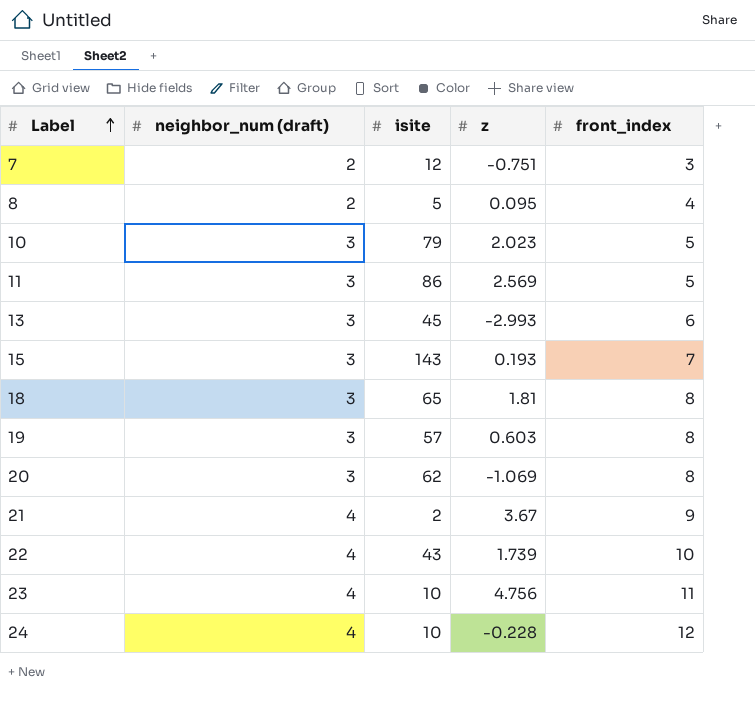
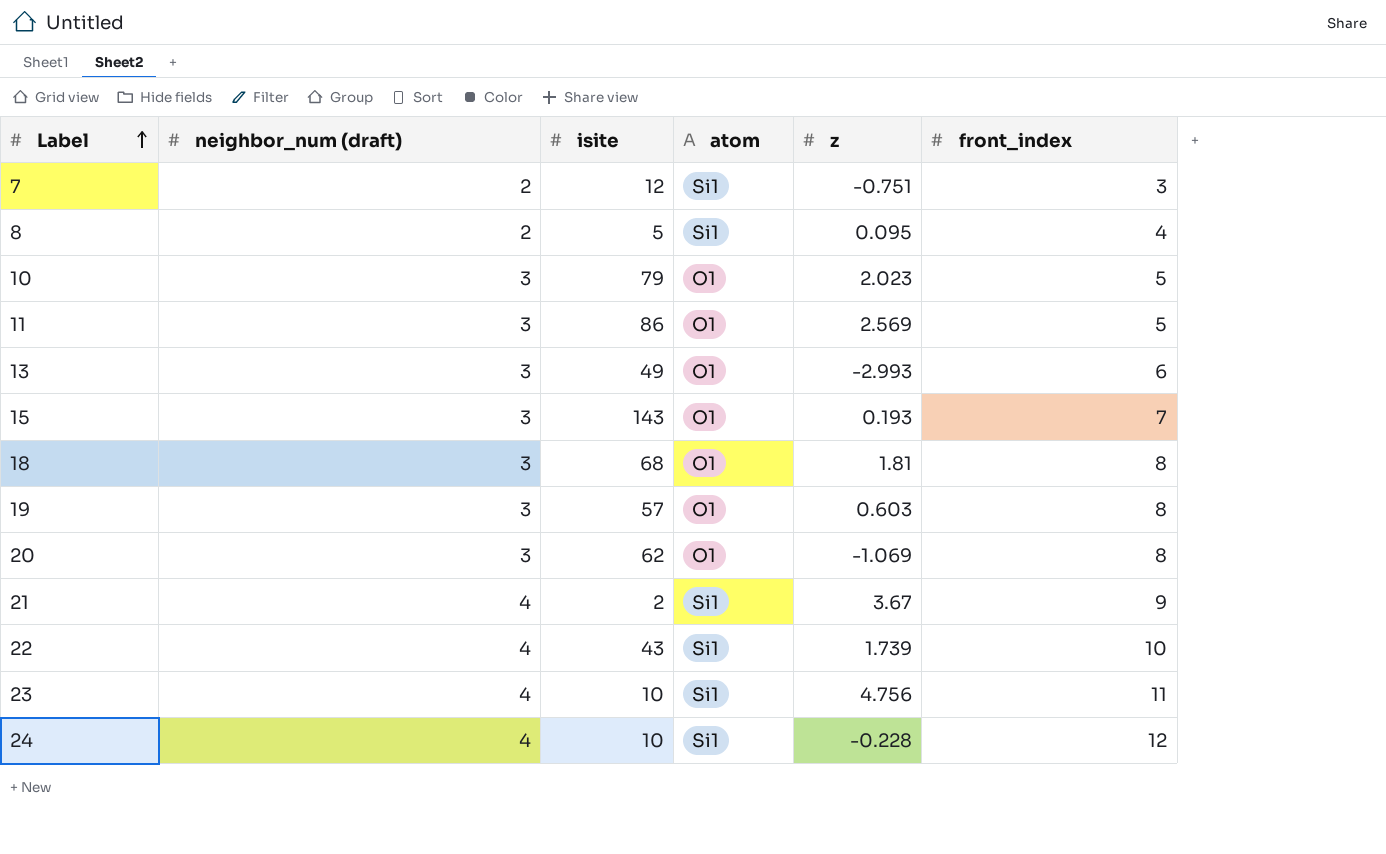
column atom | position: none -> 4
13 | isite: 45 -> 49
18 | isite: 65 -> 68

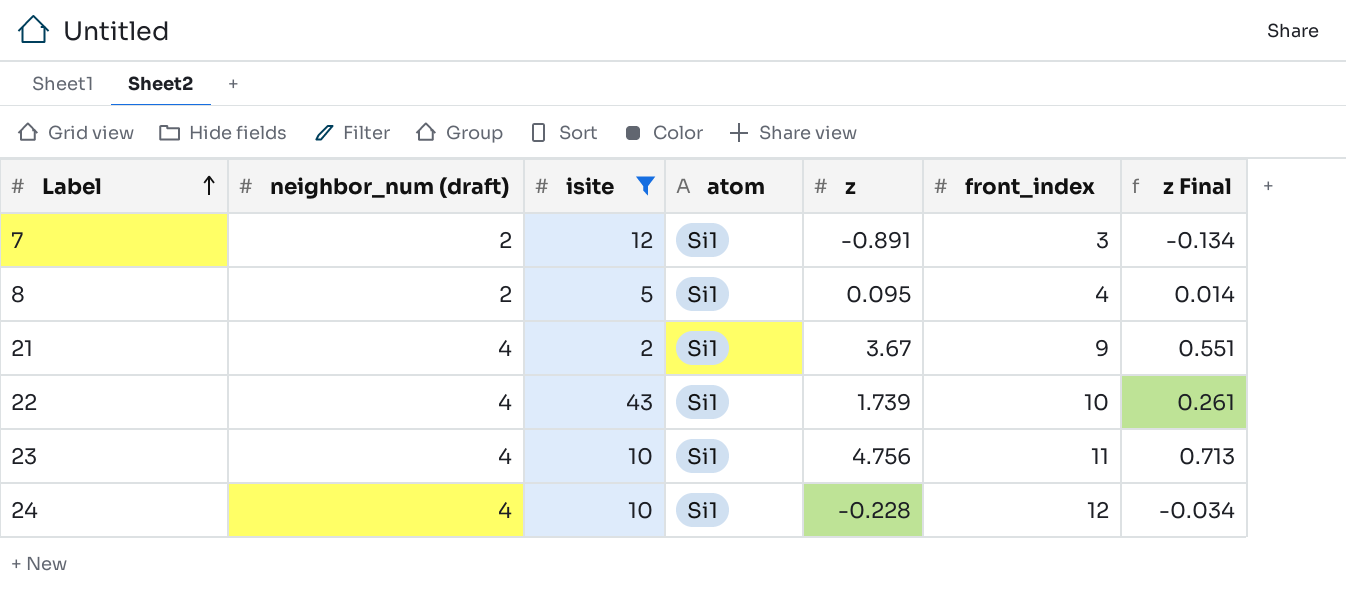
filter: none -> isite <= 43
column z Final | formula: none -> [z] * 0.15
7 | z: -0.751 -> -0.891

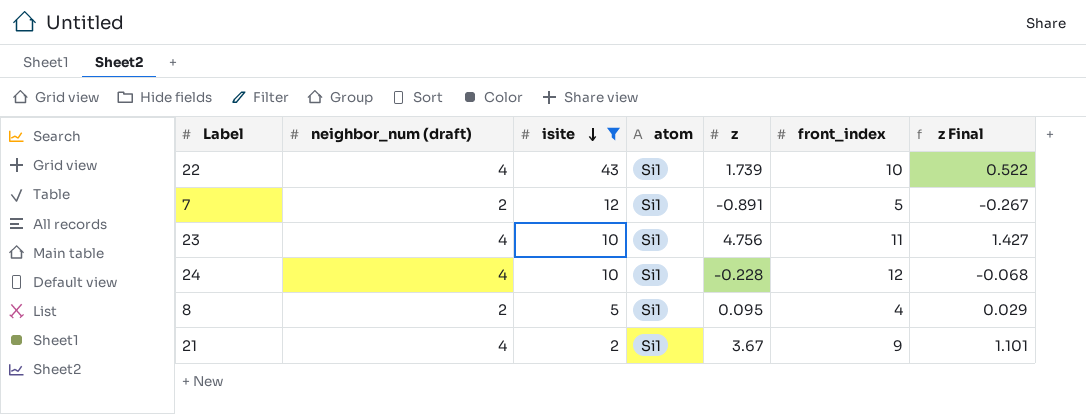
row order: Label ascending -> isite descending
column z Final | formula: [z] * 0.15 -> [z] * 0.3
7 | front_index: 3 -> 5

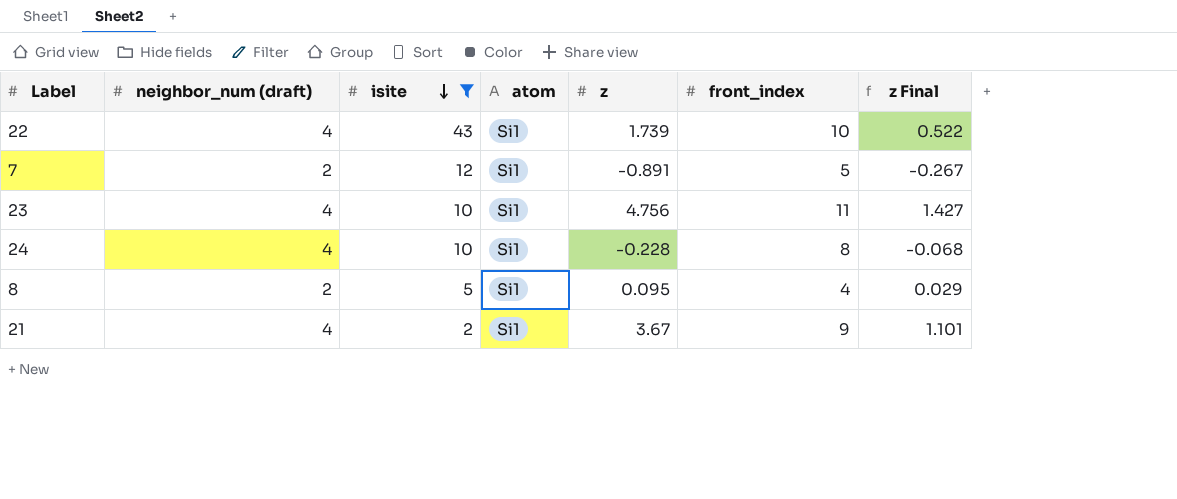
24 | front_index: 12 -> 8

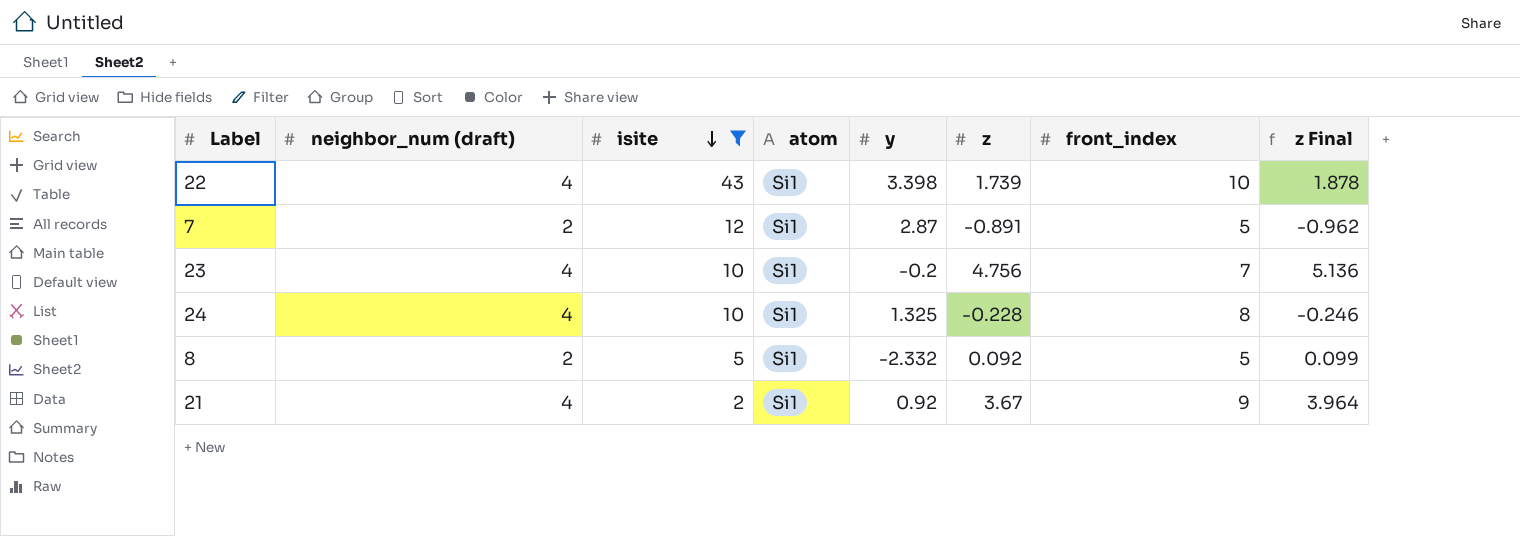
column y | position: none -> 5
column z Final | formula: [z] * 0.3 -> [z] * 1.08
23 | front_index: 11 -> 7
8 | z: 0.095 -> 0.092
8 | front_index: 4 -> 5

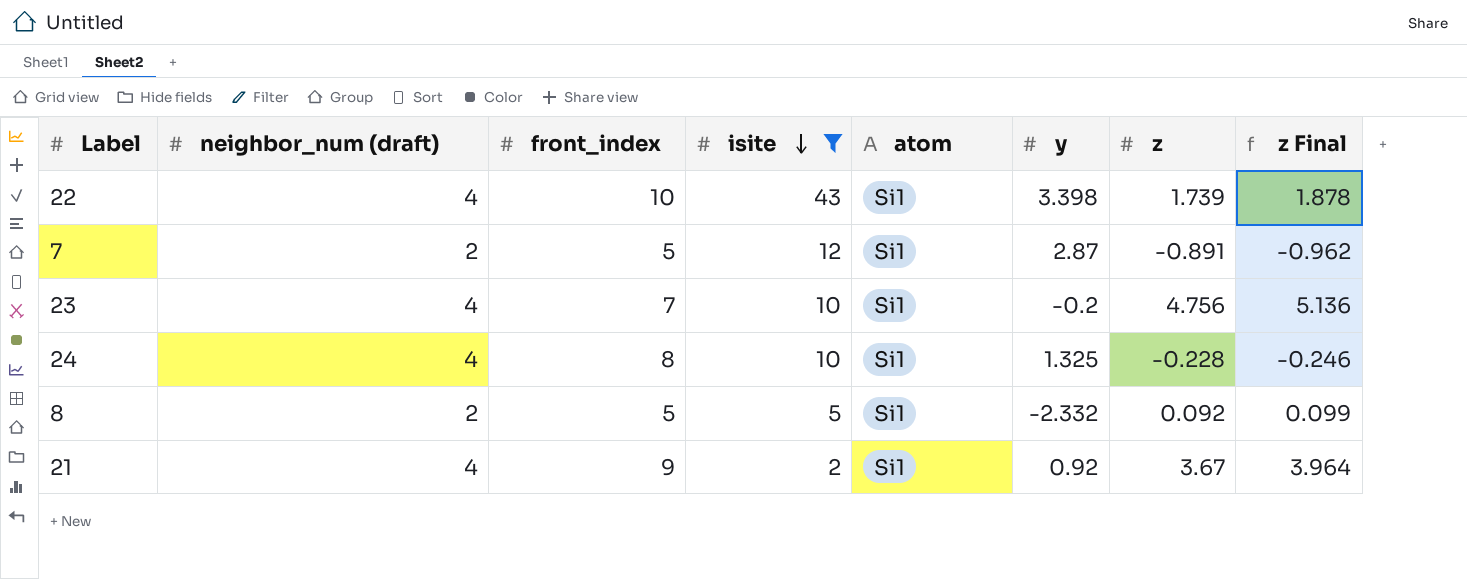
column front_index | position: 7 -> 3

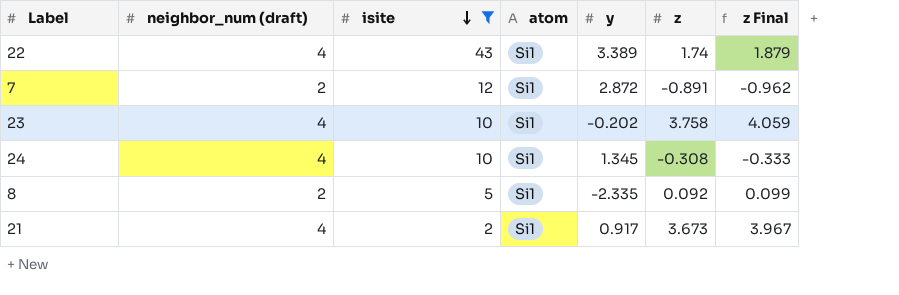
column front_index | position: 3 -> none
22 | y: 3.398 -> 3.389
22 | z: 1.739 -> 1.74
22 | z Final: 1.878 -> 1.879
7 | y: 2.87 -> 2.872
23 | y: -0.2 -> -0.202
23 | z: 4.756 -> 3.758
23 | z Final: 5.136 -> 4.059
24 | y: 1.325 -> 1.345
24 | z: -0.228 -> -0.308
24 | z Final: -0.246 -> -0.333
8 | y: -2.332 -> -2.335
21 | y: 0.92 -> 0.917
21 | z: 3.67 -> 3.673
21 | z Final: 3.964 -> 3.967

